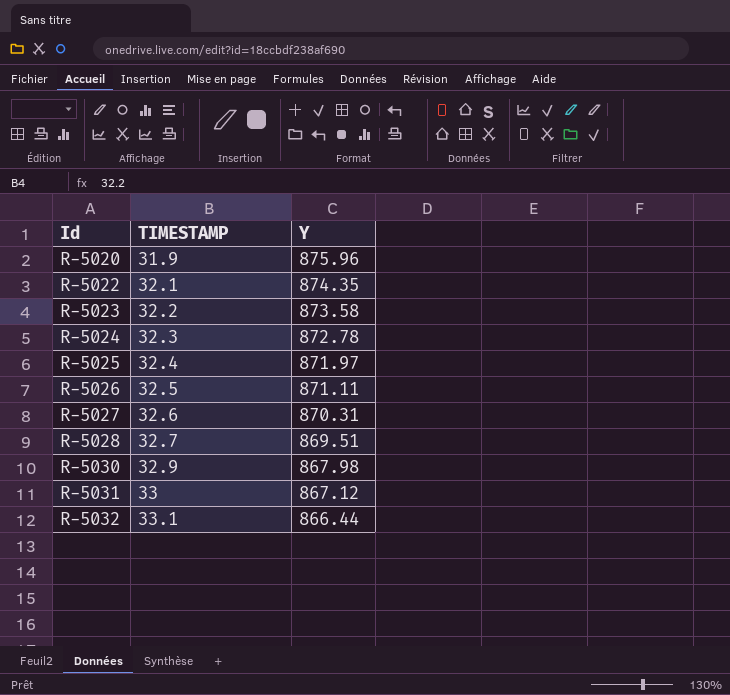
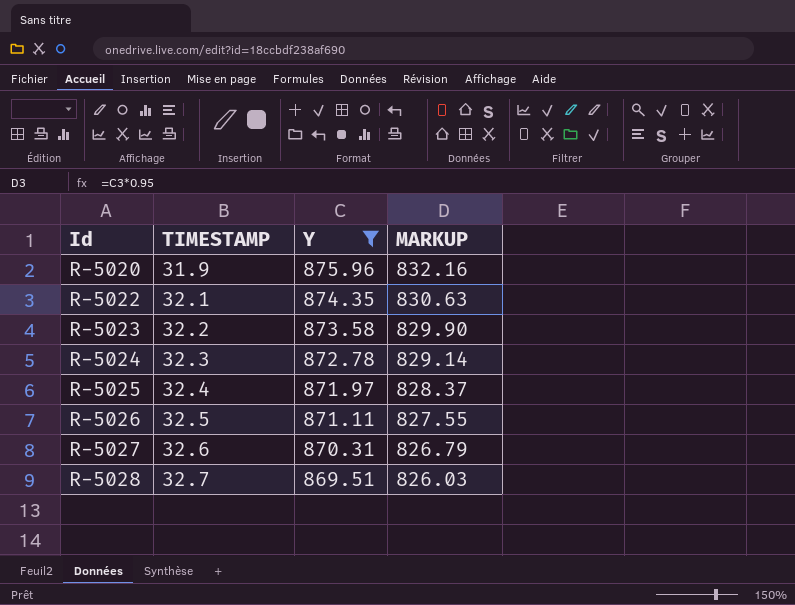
filter: none -> Y >= 869.51
column MARKUP | formula: none -> [Y] * 0.95

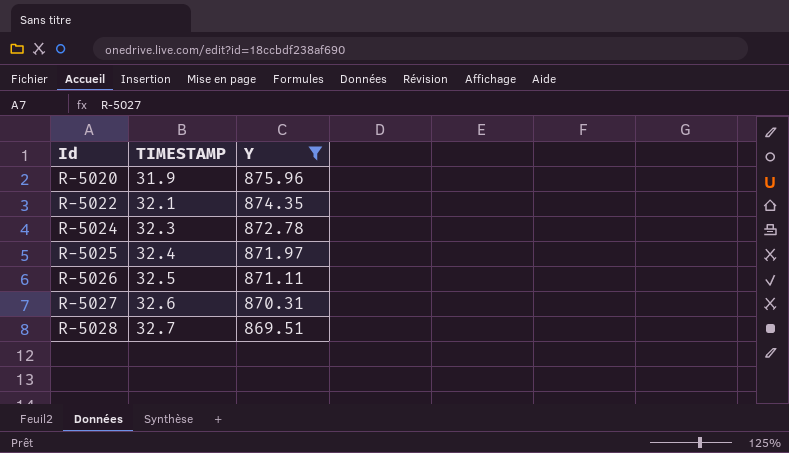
column MARKUP | formula: [Y] * 0.95 -> none
row R-5023: 32.2 | 873.58 | 829.90 -> none

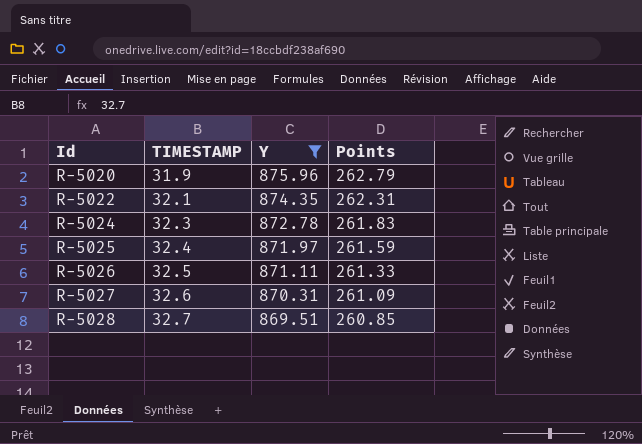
column Points | formula: none -> [Y] * 0.3

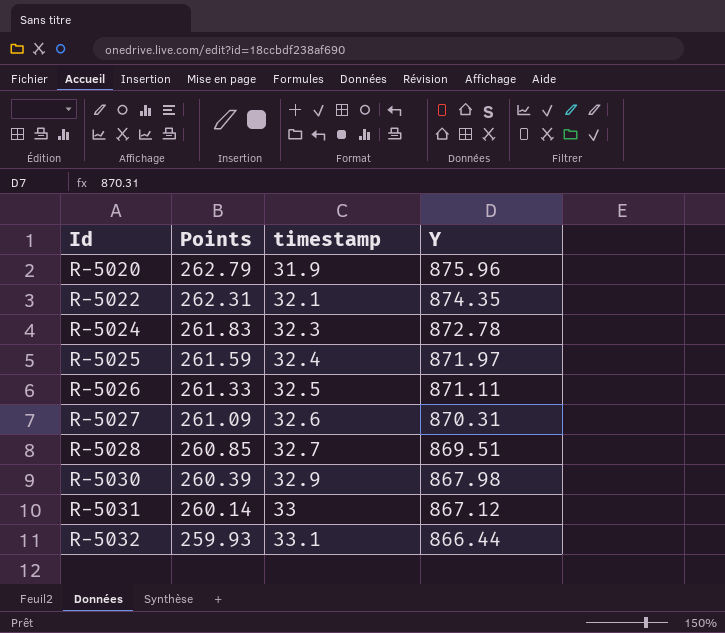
filter: Y >= 869.51 -> none
column Points | position: 4 -> 2
column name: TIMESTAMP -> timestamp

